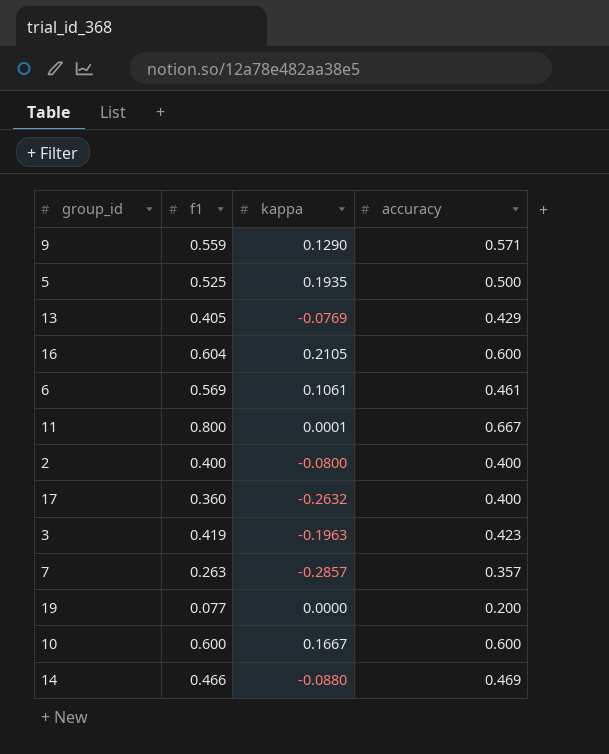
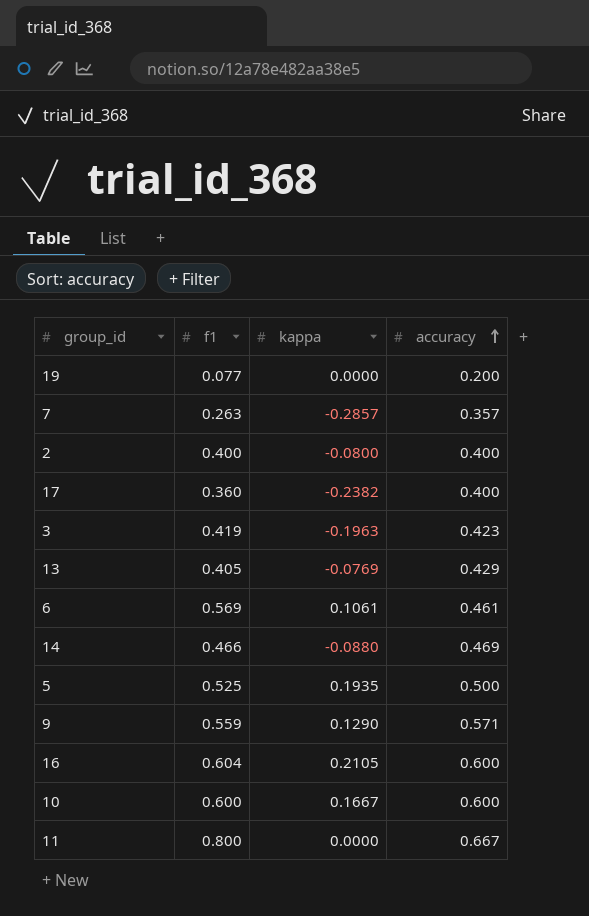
row order: none -> accuracy ascending
17 | kappa: -0.2632 -> -0.2382
11 | kappa: 0.0001 -> 0.0000

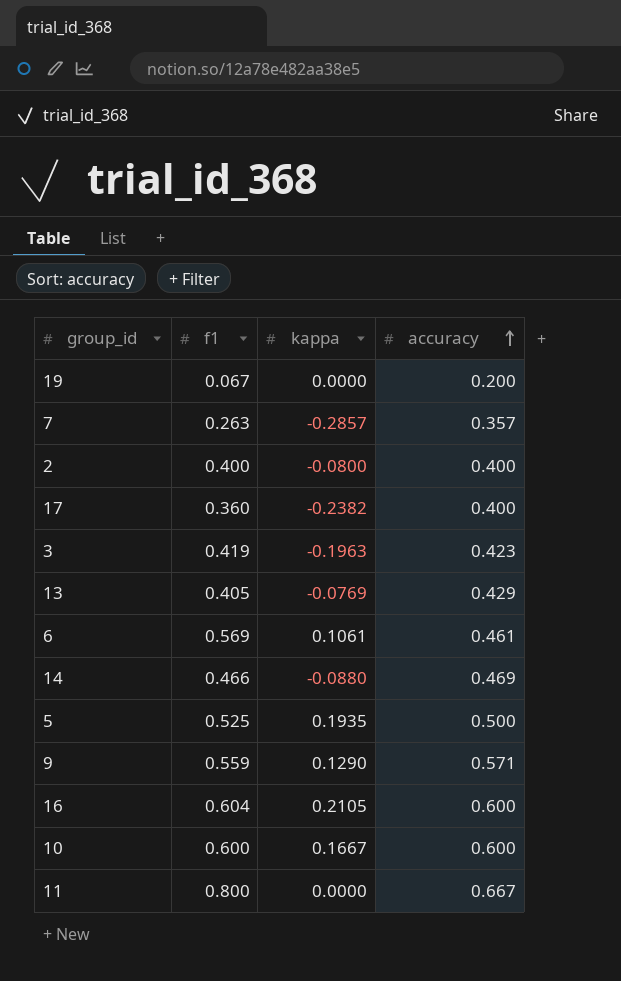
19 | f1: 0.077 -> 0.067

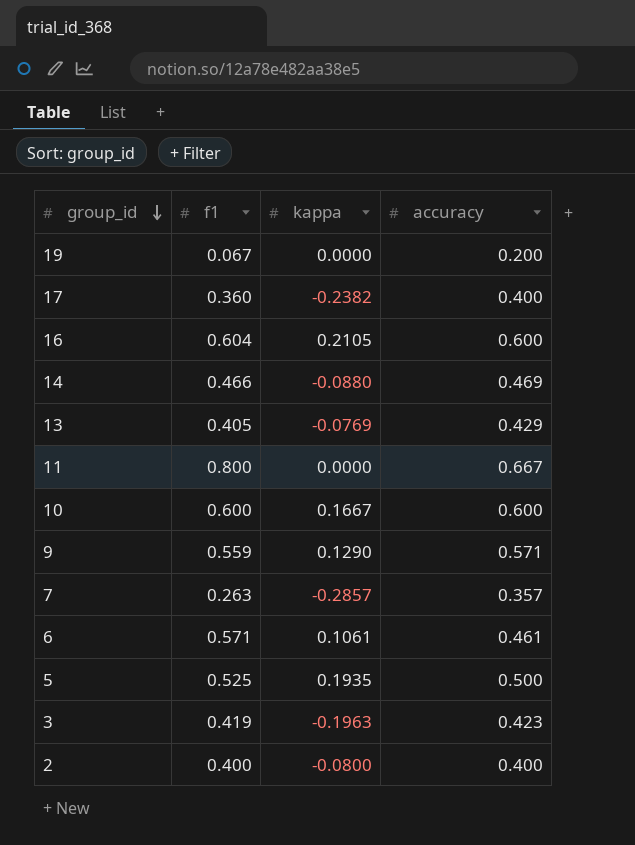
row order: accuracy ascending -> group_id descending
6 | f1: 0.569 -> 0.571

